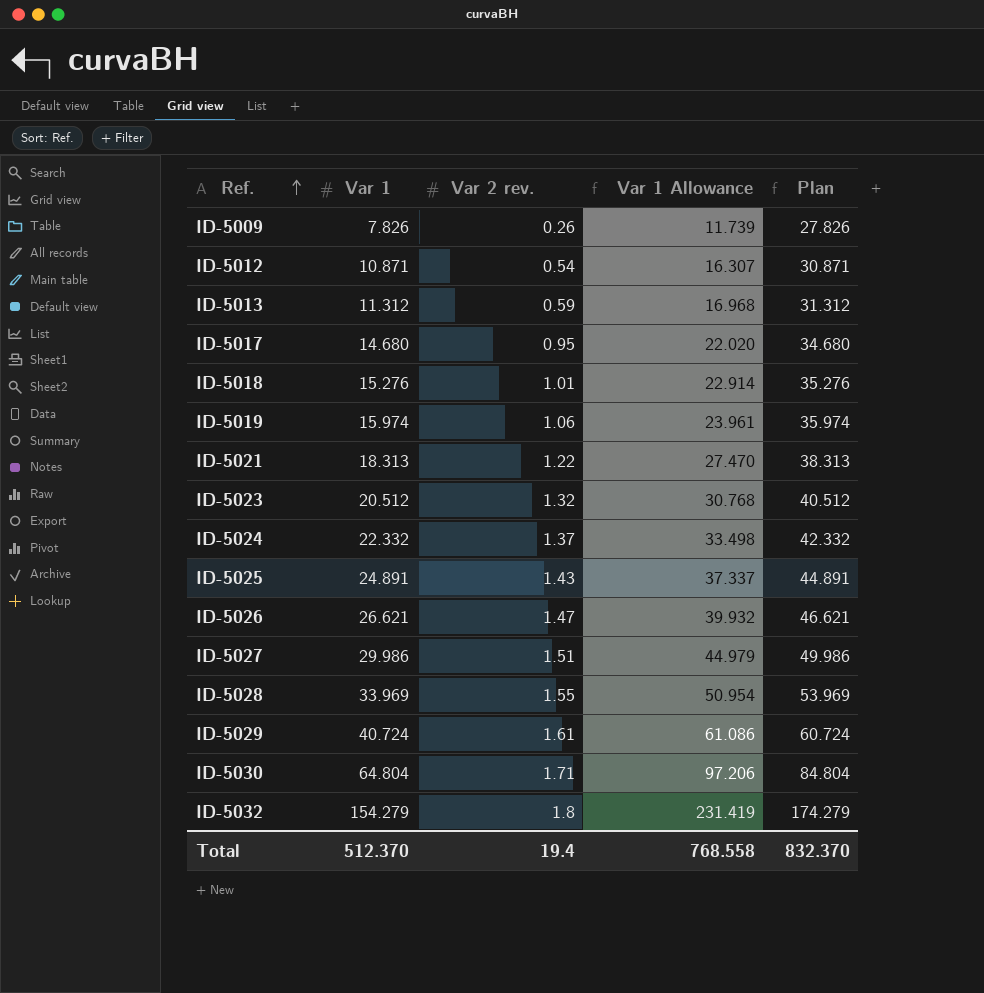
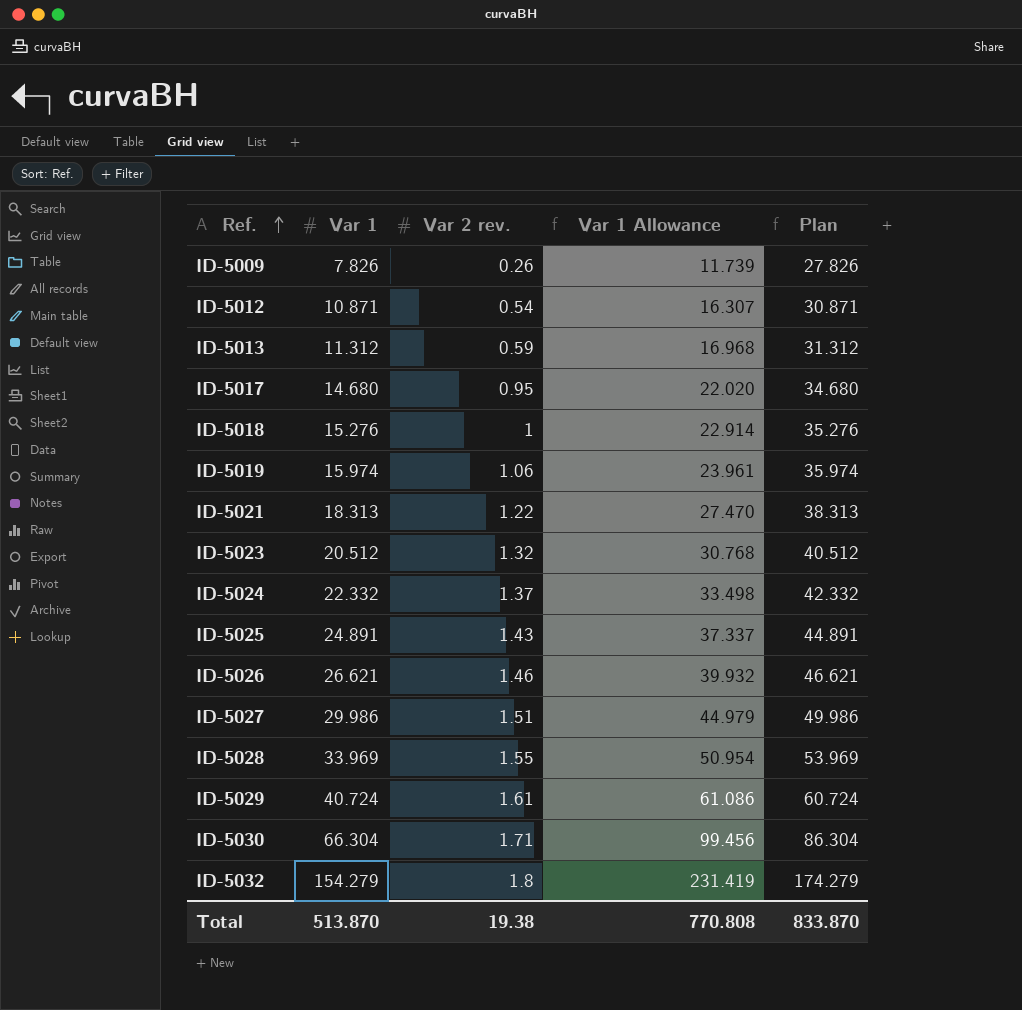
ID-5018 | Var 2 rev.: 1.01 -> 1
ID-5026 | Var 2 rev.: 1.47 -> 1.46
ID-5030 | Var 1: 64.804 -> 66.304
ID-5030 | Var 1 Allowance: 97.206 -> 99.456
ID-5030 | Plan: 84.804 -> 86.304
Total | Var 1: 512.370 -> 513.870
Total | Var 2 rev.: 19.4 -> 19.38
Total | Var 1 Allowance: 768.558 -> 770.808
Total | Plan: 832.370 -> 833.870

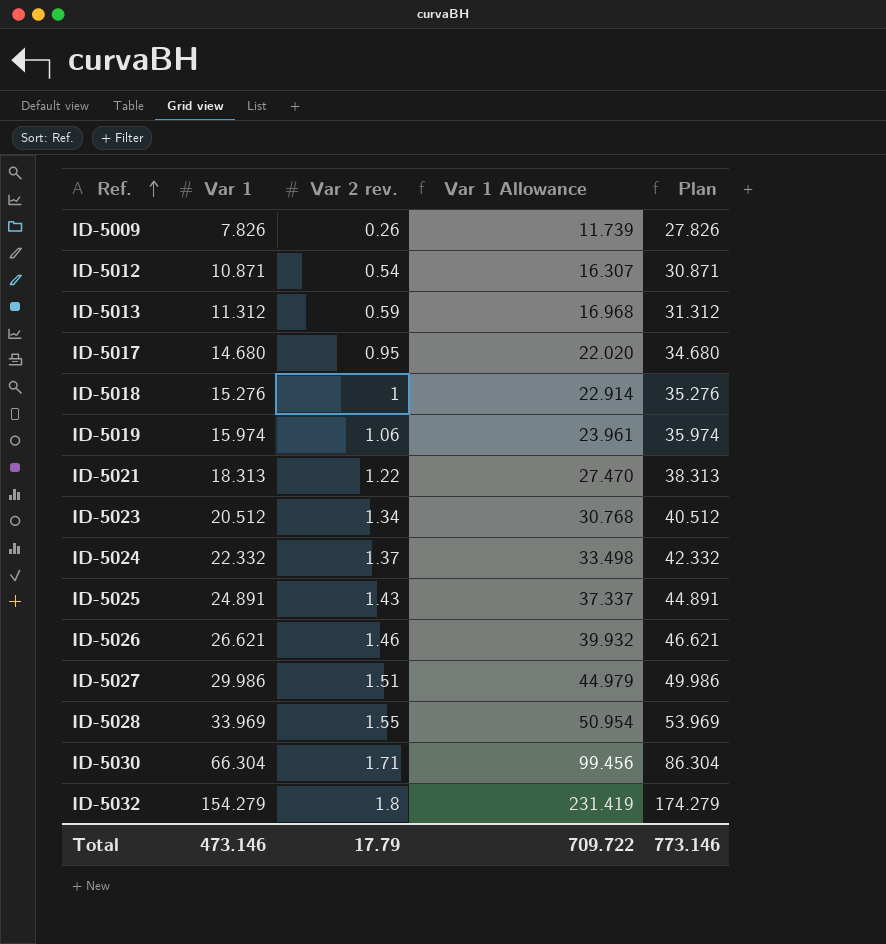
row ID-5029: 40.724 | 1.61 | 61.086 | 60.724 -> none
ID-5023 | Var 2 rev.: 1.32 -> 1.34
Total | Var 1: 513.870 -> 473.146
Total | Var 2 rev.: 19.38 -> 17.79
Total | Var 1 Allowance: 770.808 -> 709.722
Total | Plan: 833.870 -> 773.146

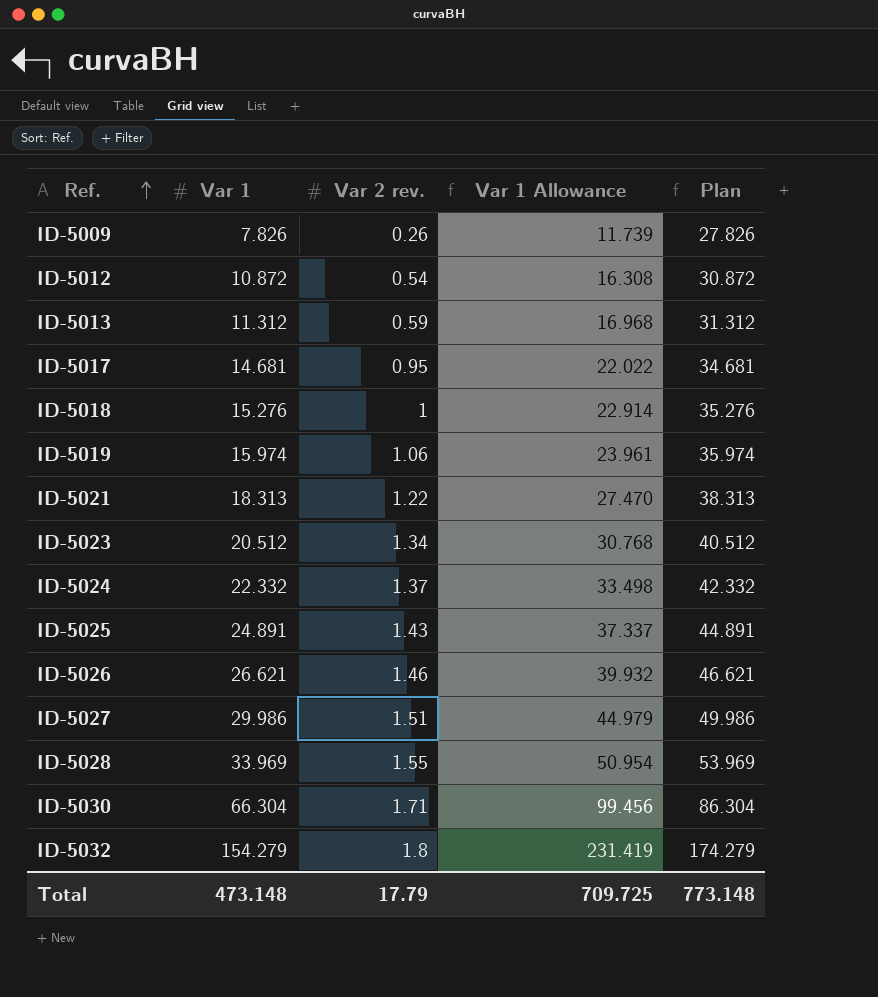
ID-5012 | Var 1: 10.871 -> 10.872
ID-5012 | Var 1 Allowance: 16.307 -> 16.308
ID-5012 | Plan: 30.871 -> 30.872
ID-5017 | Var 1: 14.680 -> 14.681
ID-5017 | Var 1 Allowance: 22.020 -> 22.022
ID-5017 | Plan: 34.680 -> 34.681
Total | Var 1: 473.146 -> 473.148
Total | Var 1 Allowance: 709.722 -> 709.725
Total | Plan: 773.146 -> 773.148

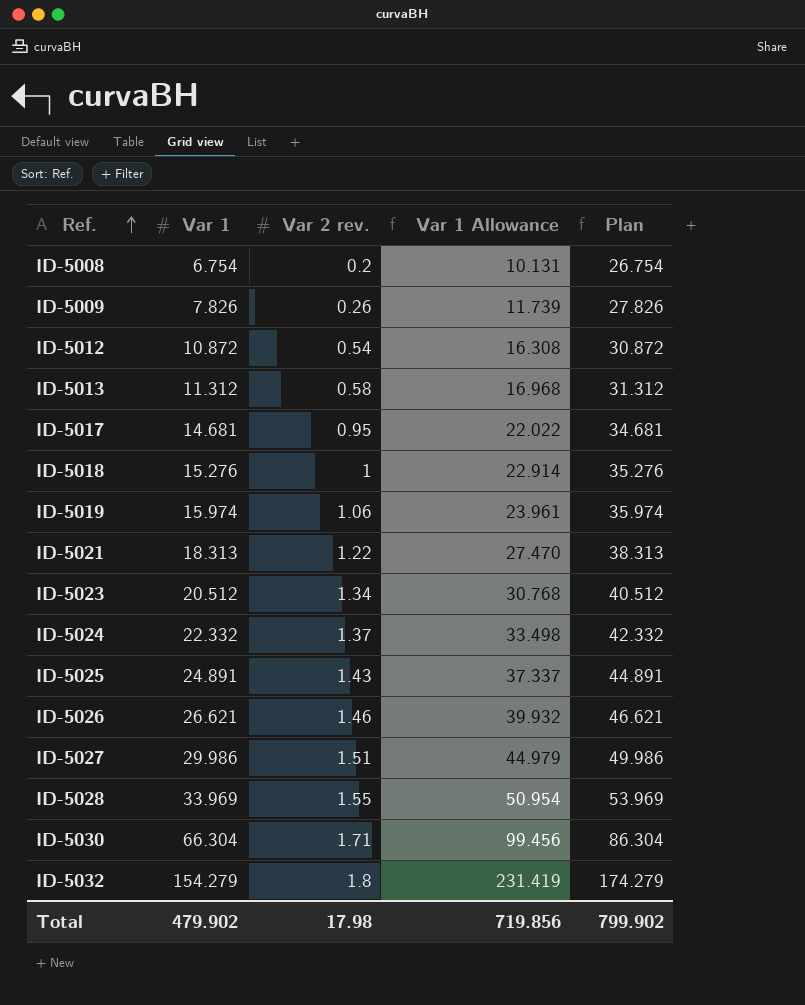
row ID-5008: none -> 6.754 | 0.2 | 10.131 | 26.754
ID-5013 | Var 2 rev.: 0.59 -> 0.58
Total | Var 1: 473.148 -> 479.902
Total | Var 2 rev.: 17.79 -> 17.98
Total | Var 1 Allowance: 709.725 -> 719.856
Total | Plan: 773.148 -> 799.902

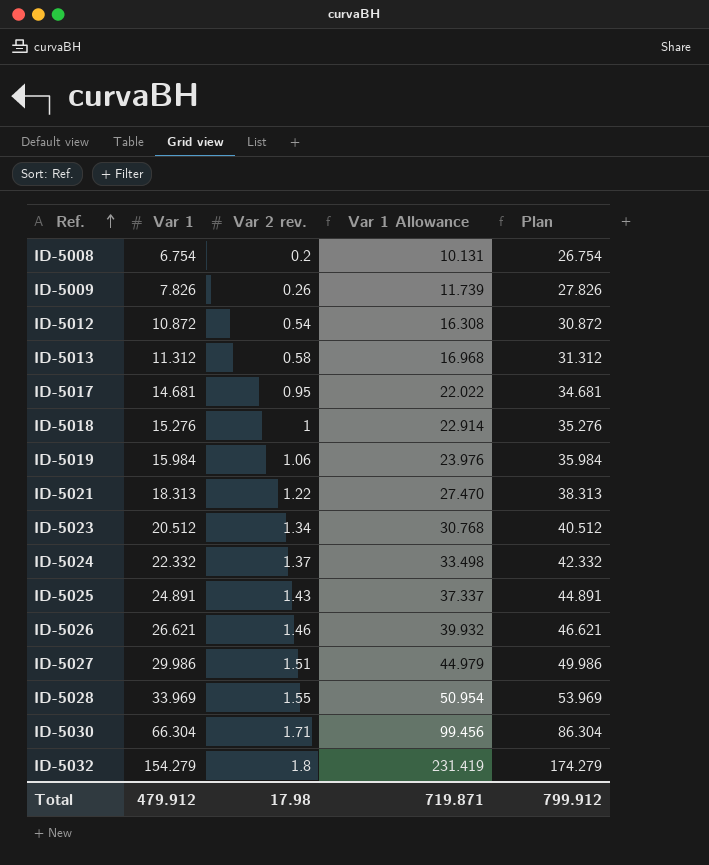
ID-5019 | Var 1: 15.974 -> 15.984
ID-5019 | Var 1 Allowance: 23.961 -> 23.976
ID-5019 | Plan: 35.974 -> 35.984
Total | Var 1: 479.902 -> 479.912
Total | Var 1 Allowance: 719.856 -> 719.871
Total | Plan: 799.902 -> 799.912

